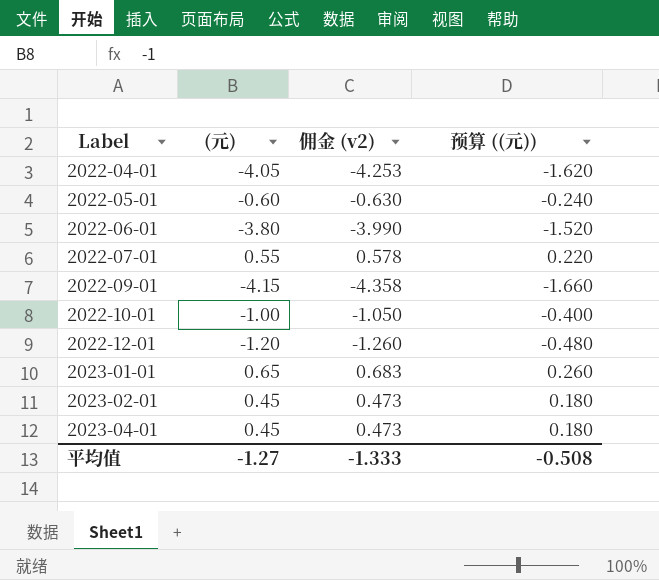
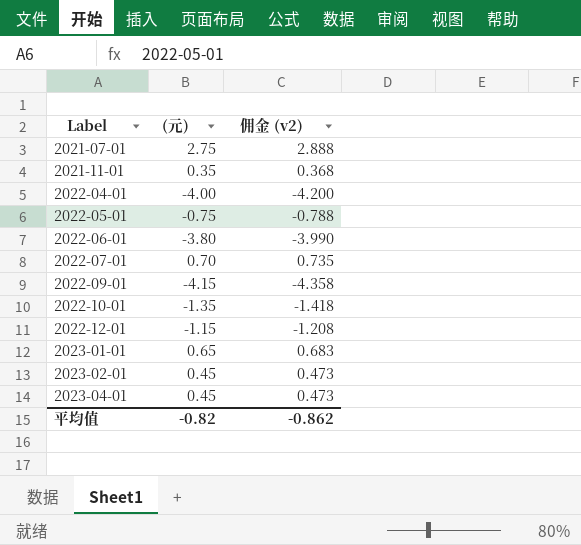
column 预算 ((元)) | formula: [(元)] * 0.4 -> none
row 2021-07-01: none -> 2.75 | 2.888
row 2021-11-01: none -> 0.35 | 0.368
2022-04-01 | (元): -4.05 -> -4.00
2022-04-01 | 佣金 (v2): -4.253 -> -4.200
2022-05-01 | (元): -0.60 -> -0.75
2022-05-01 | 佣金 (v2): -0.630 -> -0.788
2022-07-01 | (元): 0.55 -> 0.70
2022-07-01 | 佣金 (v2): 0.578 -> 0.735
2022-10-01 | (元): -1.00 -> -1.35
2022-10-01 | 佣金 (v2): -1.050 -> -1.418
2022-12-01 | (元): -1.20 -> -1.15
2022-12-01 | 佣金 (v2): -1.260 -> -1.208
平均值 | (元): -1.27 -> -0.82
平均值 | 佣金 (v2): -1.333 -> -0.862

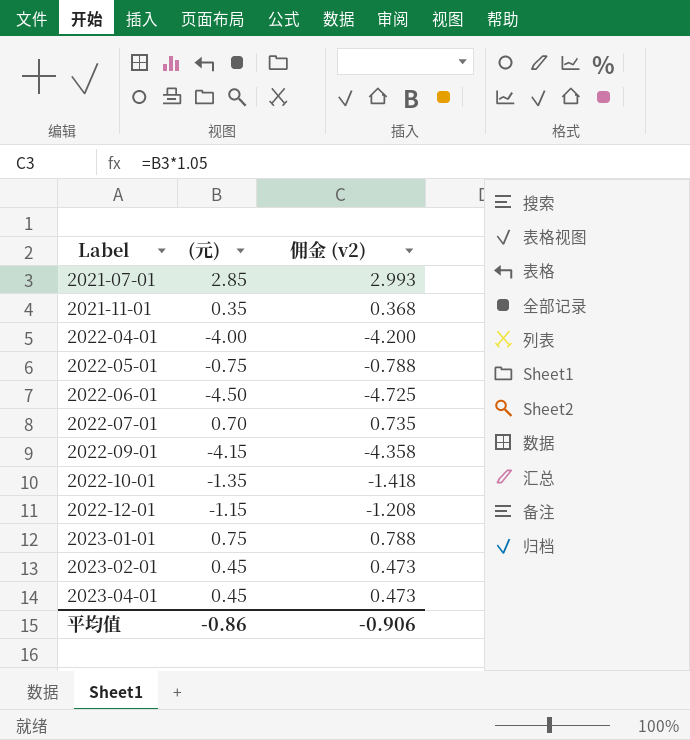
2021-07-01 | (元): 2.75 -> 2.85
2021-07-01 | 佣金 (v2): 2.888 -> 2.993
2022-06-01 | (元): -3.80 -> -4.50
2022-06-01 | 佣金 (v2): -3.990 -> -4.725
2023-01-01 | (元): 0.65 -> 0.75
2023-01-01 | 佣金 (v2): 0.683 -> 0.788
平均值 | (元): -0.82 -> -0.86
平均值 | 佣金 (v2): -0.862 -> -0.906

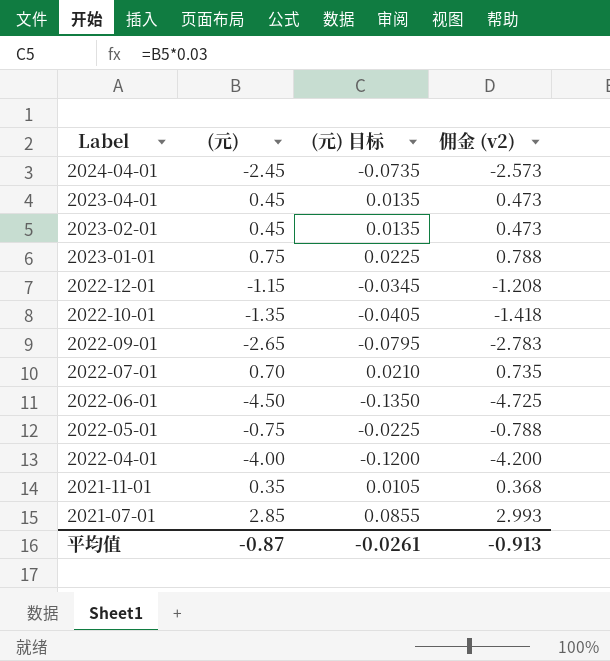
row order: Label ascending -> Label descending
column (元) 目标 | formula: none -> [(元)] * 0.03
row 2024-04-01: none -> -2.45 | -0.0735 | -2.573
2022-09-01 | (元): -4.15 -> -2.65
2022-09-01 | 佣金 (v2): -4.358 -> -2.783
平均值 | (元): -0.86 -> -0.87
平均值 | 佣金 (v2): -0.906 -> -0.913

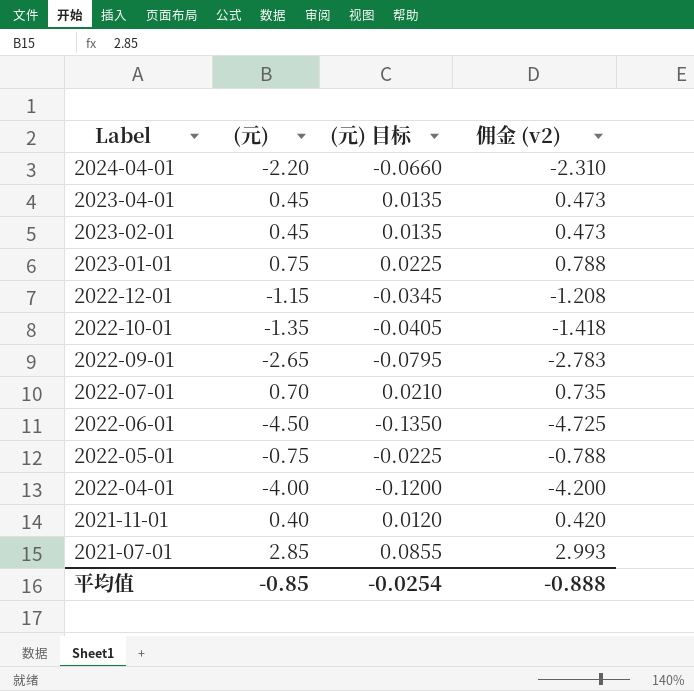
2024-04-01 | (元): -2.45 -> -2.20
2024-04-01 | (元) 目标: -0.0735 -> -0.0660
2024-04-01 | 佣金 (v2): -2.573 -> -2.310
2021-11-01 | (元): 0.35 -> 0.40
2021-11-01 | (元) 目标: 0.0105 -> 0.0120
2021-11-01 | 佣金 (v2): 0.368 -> 0.420
平均值 | (元): -0.87 -> -0.85
平均值 | (元) 目标: -0.0261 -> -0.0254
平均值 | 佣金 (v2): -0.913 -> -0.888

